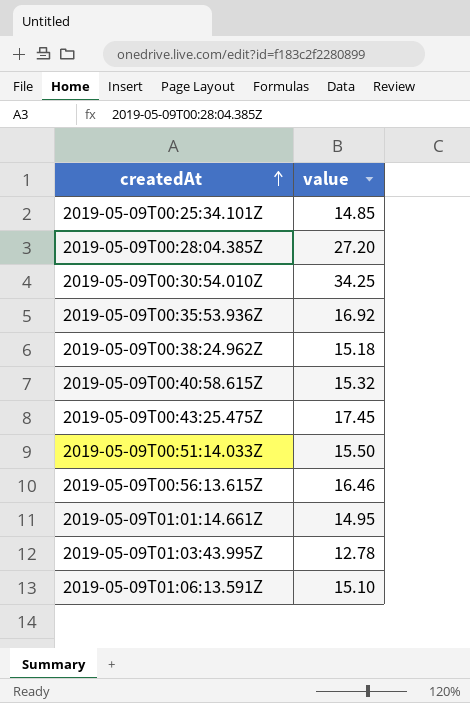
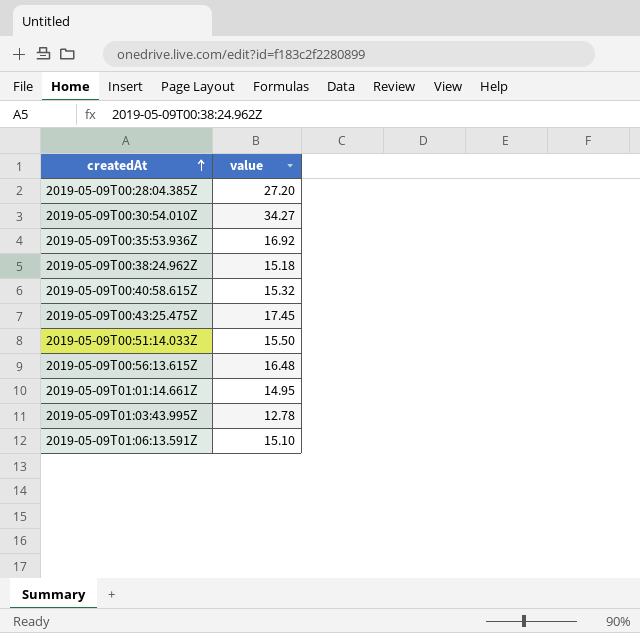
row 2019-05-09T00:25:34.101Z: 14.85 -> none
2019-05-09T00:30:54.010Z | value: 34.25 -> 34.27
2019-05-09T00:56:13.615Z | value: 16.46 -> 16.48

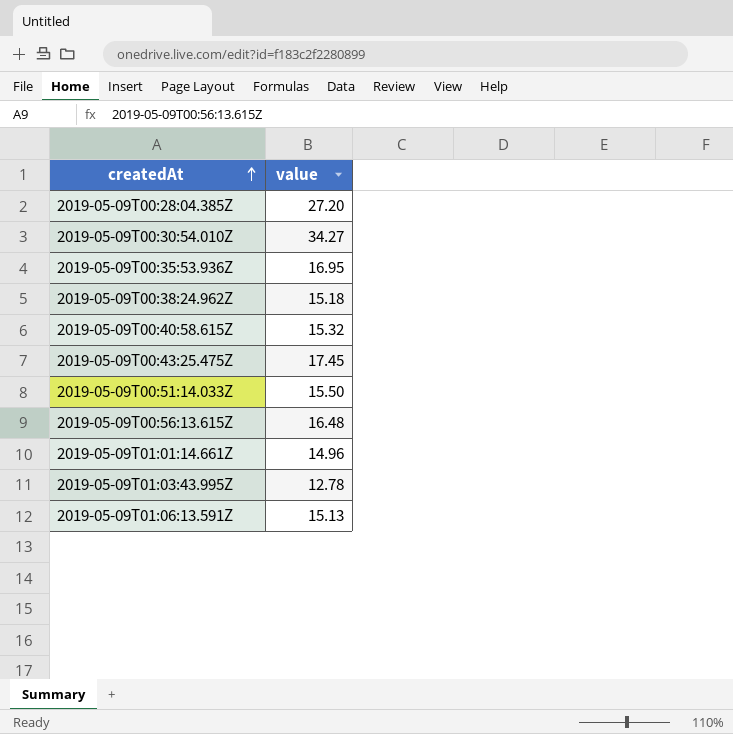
2019-05-09T00:35:53.936Z | value: 16.92 -> 16.95
2019-05-09T01:01:14.661Z | value: 14.95 -> 14.96
2019-05-09T01:06:13.591Z | value: 15.10 -> 15.13

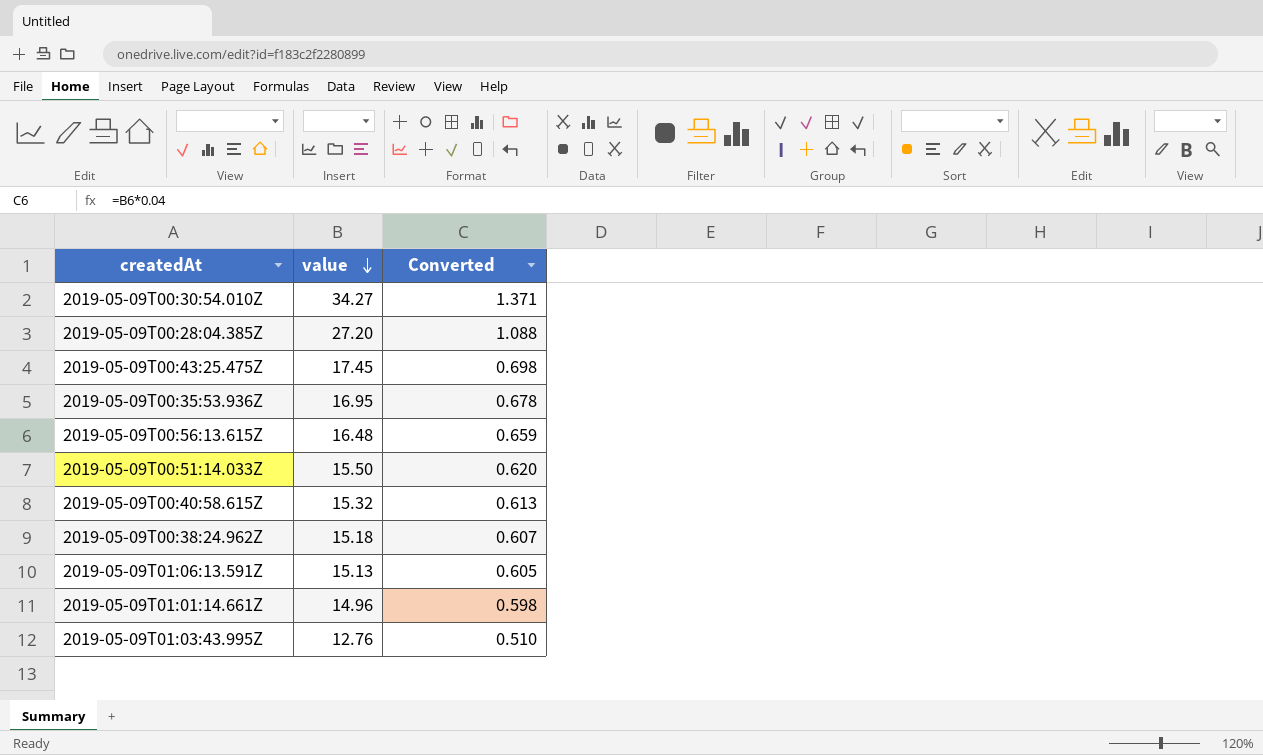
row order: createdAt ascending -> value descending
column Converted | formula: none -> [value] * 0.04
2019-05-09T01:03:43.995Z | value: 12.78 -> 12.76

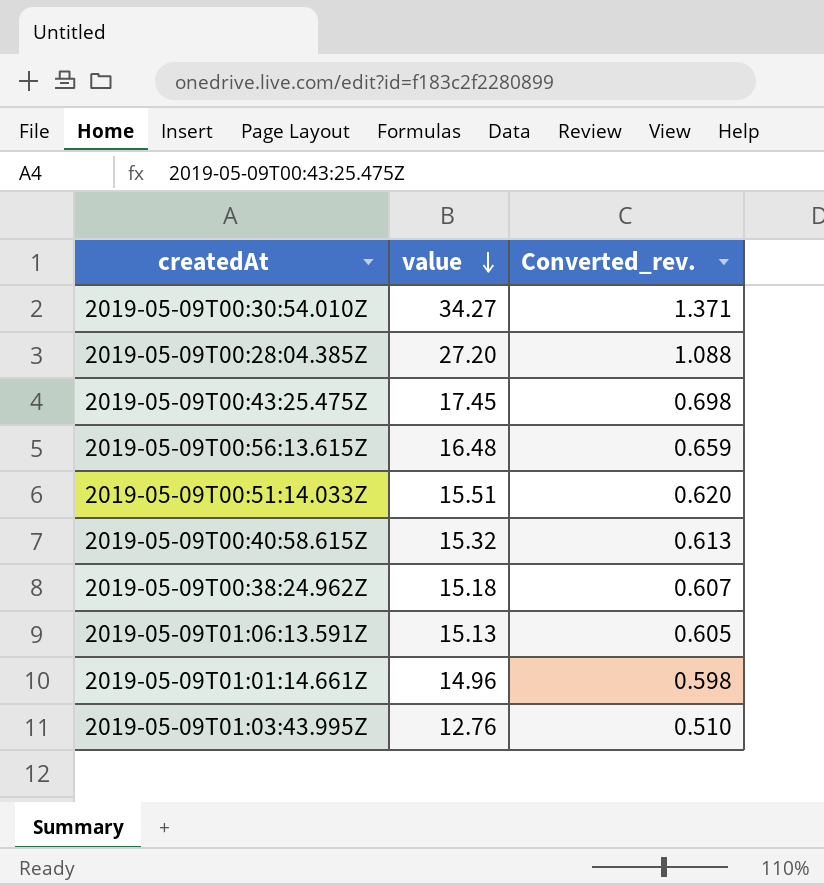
column name: Converted -> Converted_rev.
row 2019-05-09T00:35:53.936Z: 16.95 | 0.678 -> none
2019-05-09T00:51:14.033Z | value: 15.50 -> 15.51

